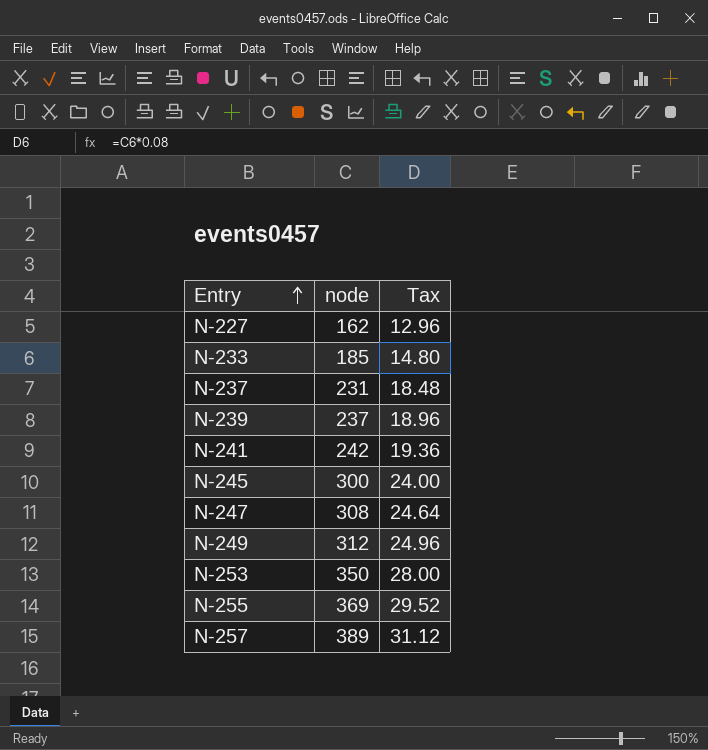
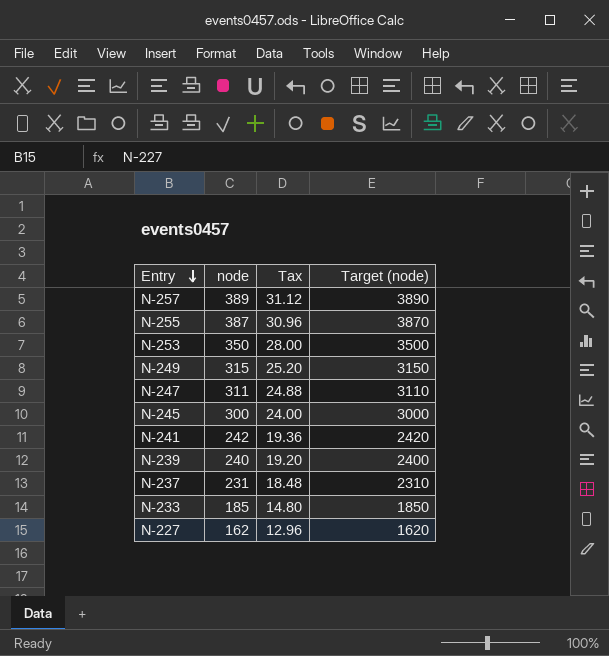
row order: Entry ascending -> Entry descending
column Target (node) | formula: none -> [node] * 10
N-255 | node: 369 -> 387
N-255 | Tax: 29.52 -> 30.96
N-249 | node: 312 -> 315
N-249 | Tax: 24.96 -> 25.20
N-247 | node: 308 -> 311
N-247 | Tax: 24.64 -> 24.88
N-239 | node: 237 -> 240
N-239 | Tax: 18.96 -> 19.20

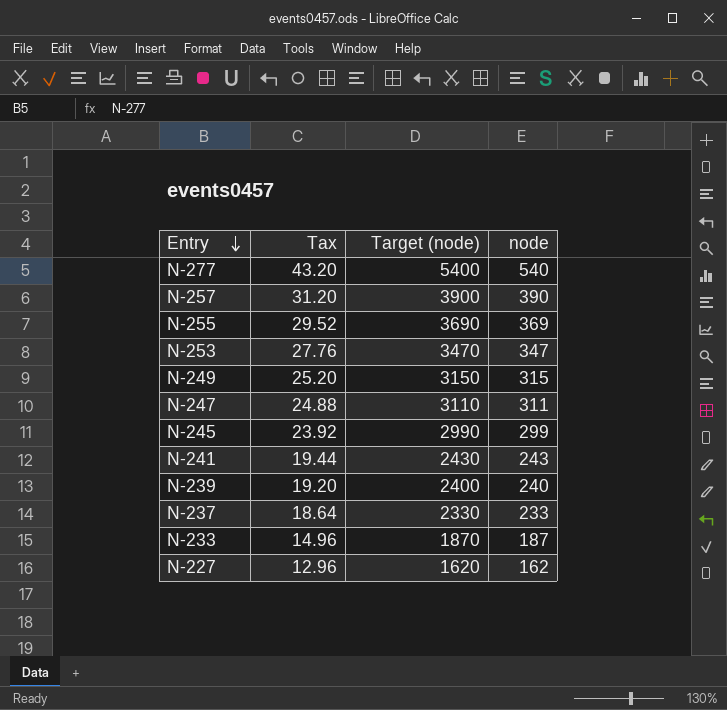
column node | position: 2 -> 4
row N-277: none -> 43.20 | 5400 | 540
N-257 | Tax: 31.12 -> 31.20
N-257 | Target (node): 3890 -> 3900
N-257 | node: 389 -> 390
N-255 | Tax: 30.96 -> 29.52
N-255 | Target (node): 3870 -> 3690
N-255 | node: 387 -> 369
N-253 | Tax: 28.00 -> 27.76
N-253 | Target (node): 3500 -> 3470
N-253 | node: 350 -> 347
N-245 | Tax: 24.00 -> 23.92
N-245 | Target (node): 3000 -> 2990
N-245 | node: 300 -> 299
N-241 | Tax: 19.36 -> 19.44
N-241 | Target (node): 2420 -> 2430
N-241 | node: 242 -> 243
N-237 | Tax: 18.48 -> 18.64
N-237 | Target (node): 2310 -> 2330
N-237 | node: 231 -> 233
N-233 | Tax: 14.80 -> 14.96
N-233 | Target (node): 1850 -> 1870
N-233 | node: 185 -> 187

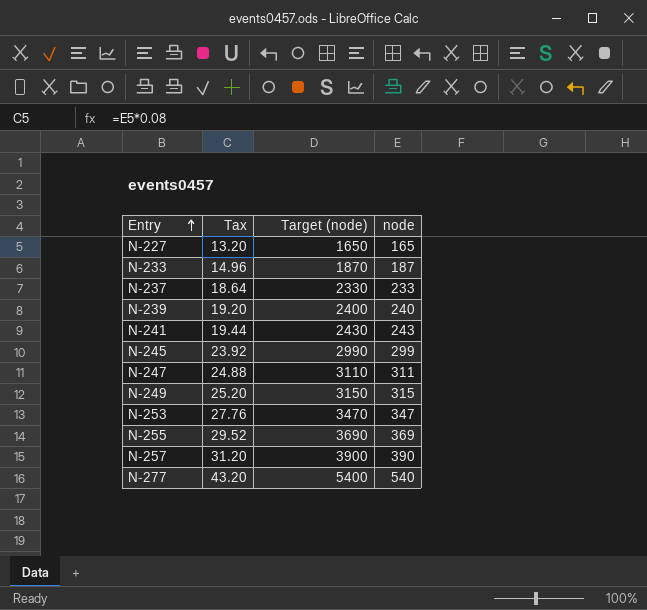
row order: Entry descending -> Entry ascending
N-227 | Tax: 12.96 -> 13.20
N-227 | Target (node): 1620 -> 1650
N-227 | node: 162 -> 165

